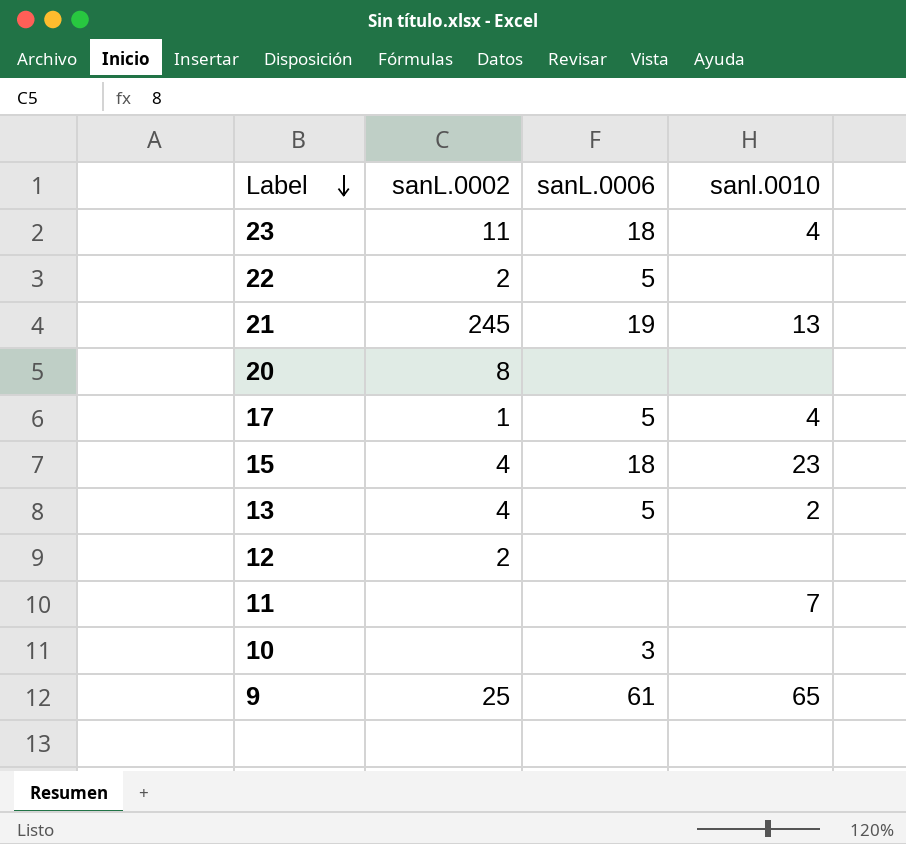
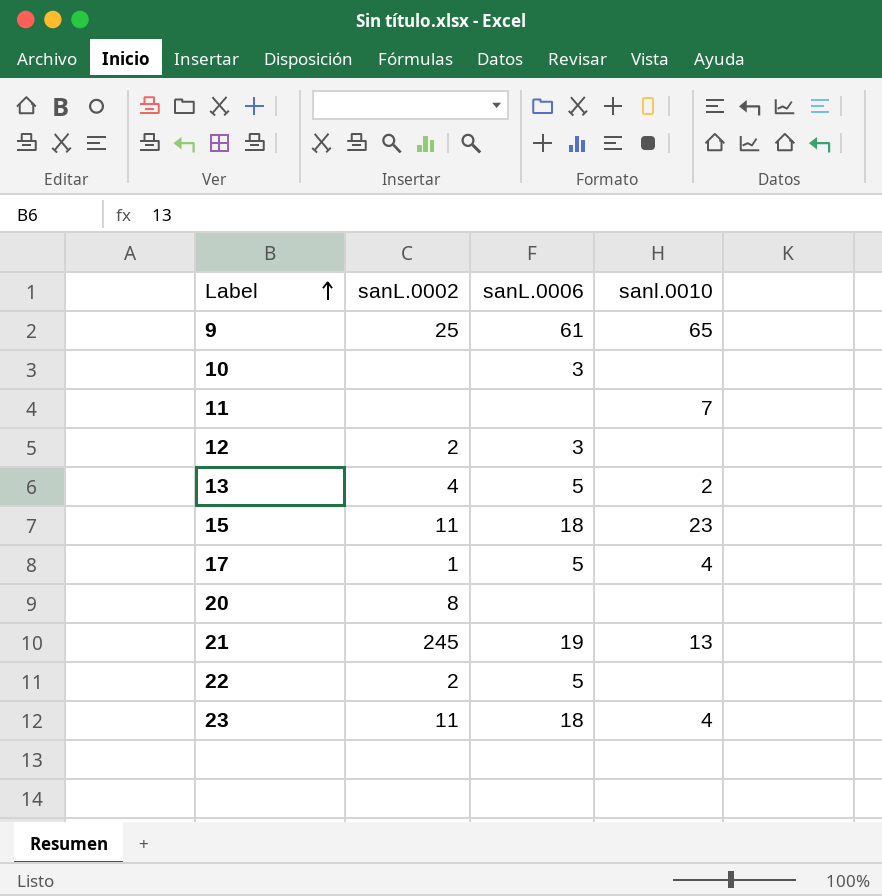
row order: Label descending -> Label ascending
12 | sanL.0006: none -> 3
15 | sanL.0002: 4 -> 11

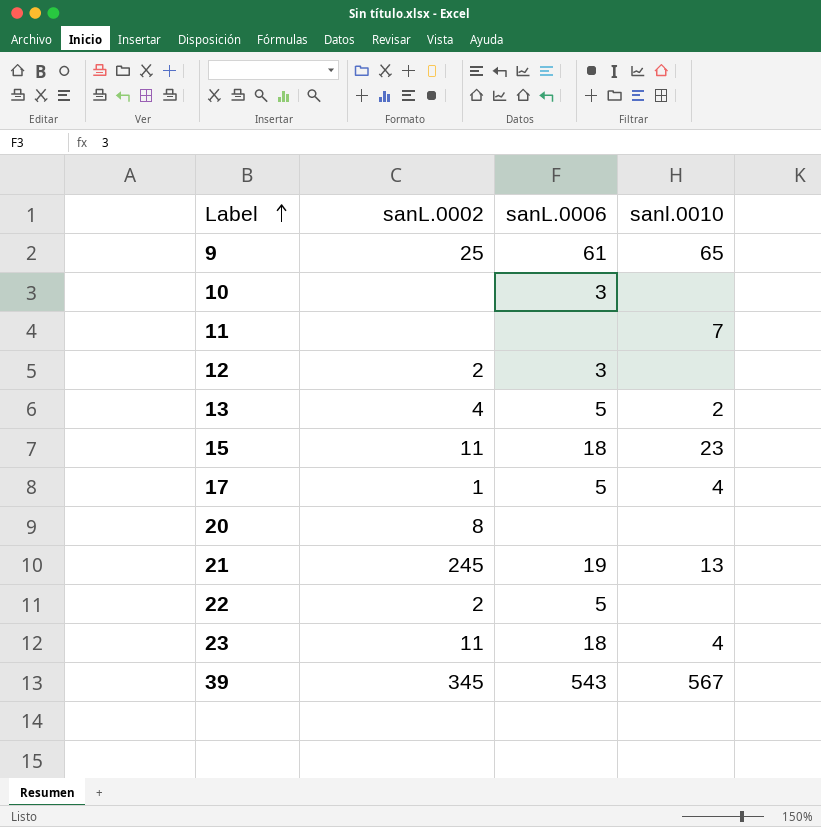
row 39: none -> 345 | 543 | 567

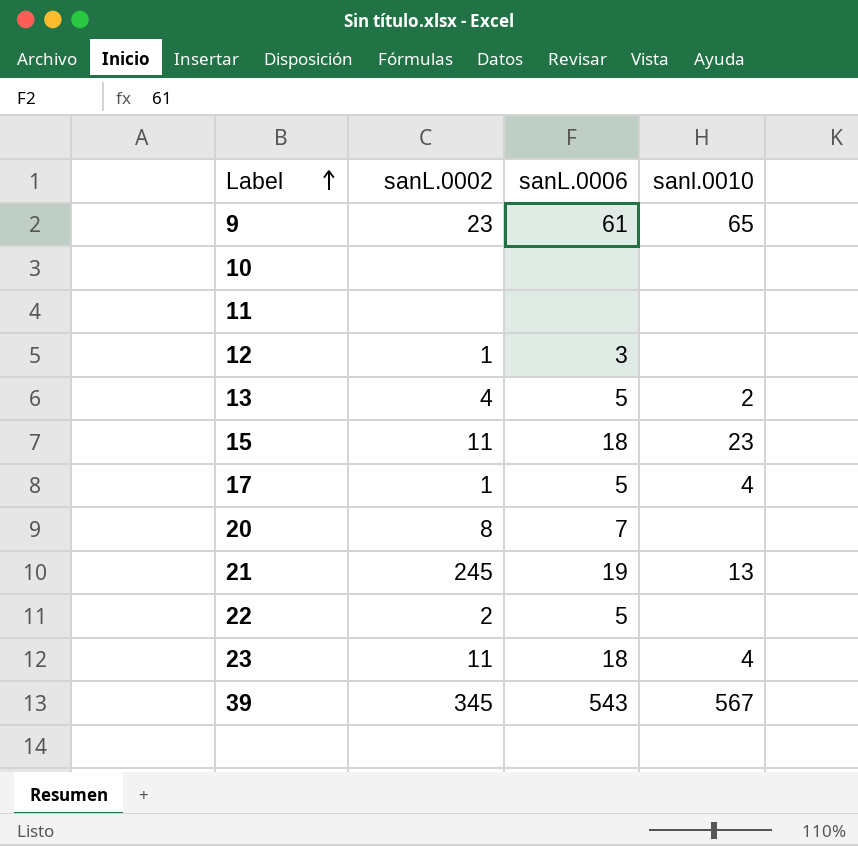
9 | sanL.0002: 25 -> 23
10 | sanL.0006: 3 -> none
11 | sanl.0010: 7 -> none
12 | sanL.0002: 2 -> 1
20 | sanL.0006: none -> 7

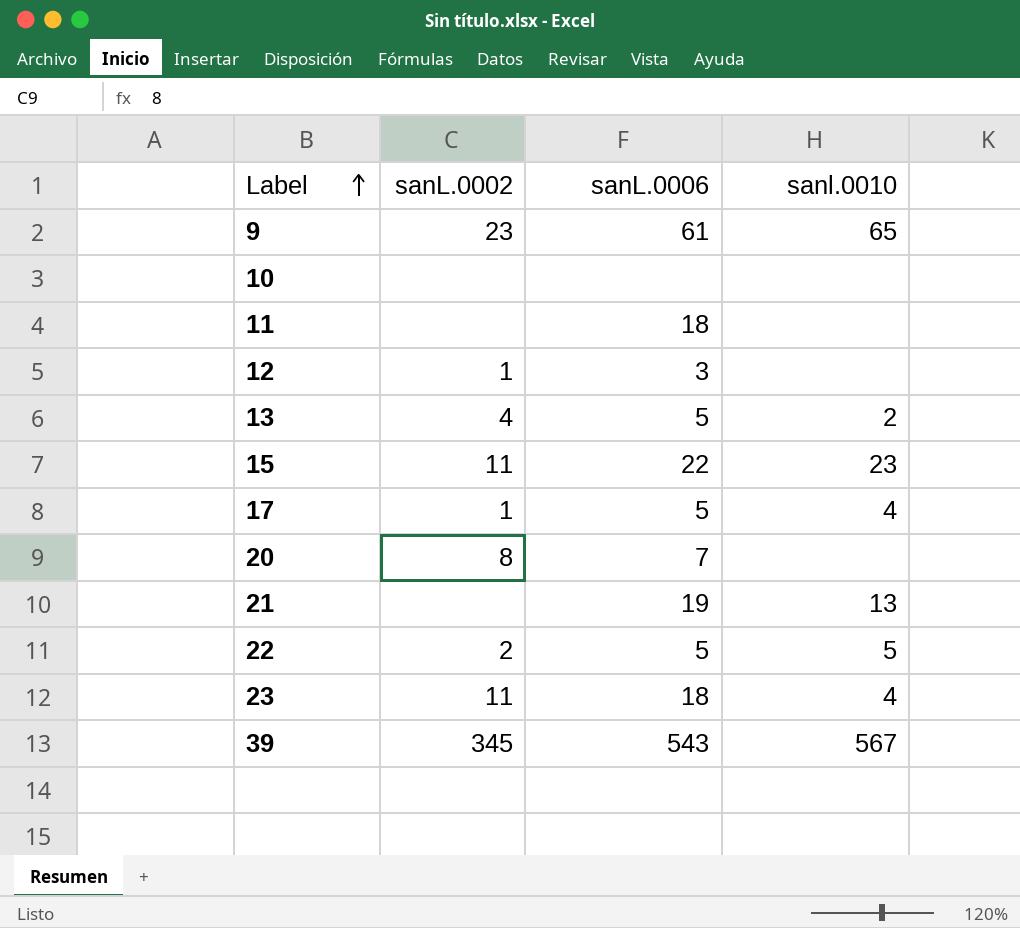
11 | sanL.0006: none -> 18
15 | sanL.0006: 18 -> 22
21 | sanL.0002: 245 -> none
22 | sanl.0010: none -> 5

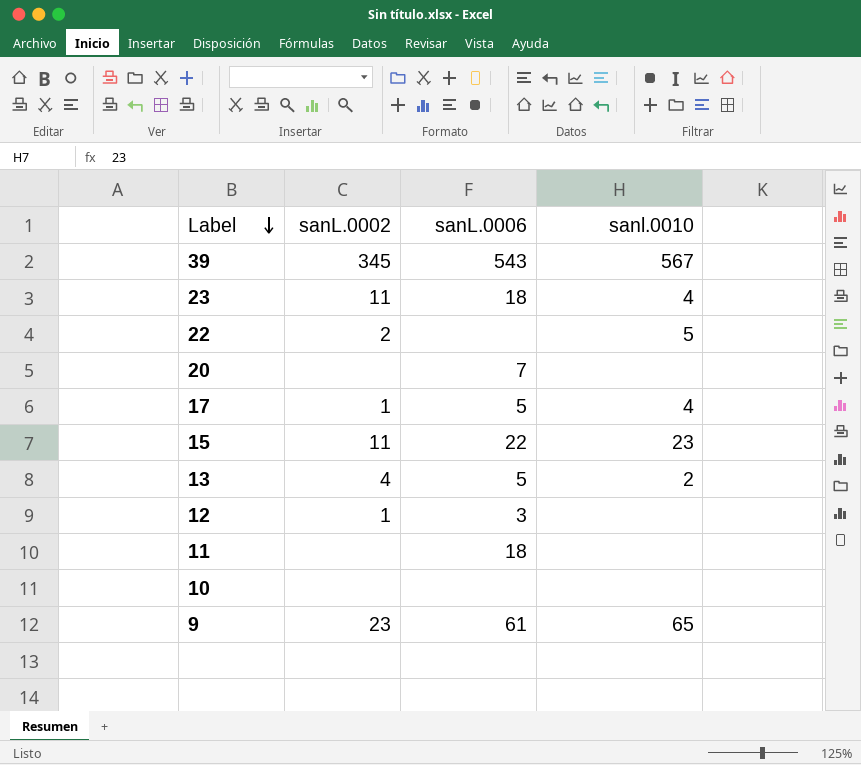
row order: Label ascending -> Label descending
row 21: none | 19 | 13 -> none
22 | sanL.0006: 5 -> none
20 | sanL.0002: 8 -> none

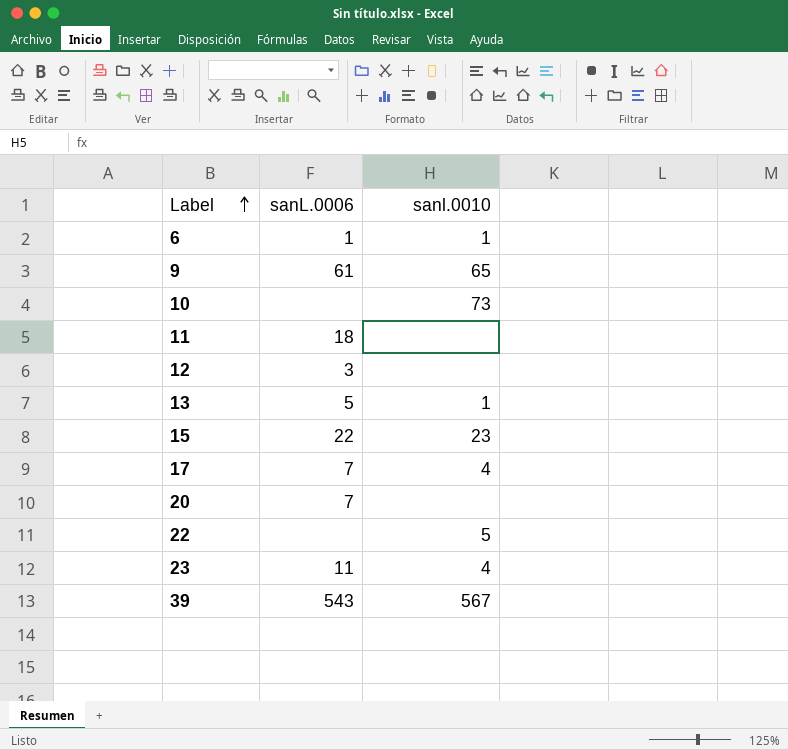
row order: Label descending -> Label ascending
column sanL.0002 | position: 2 -> none
row 6: none -> 1 | 1
10 | sanl.0010: none -> 73
13 | sanl.0010: 2 -> 1
17 | sanL.0006: 5 -> 7
23 | sanL.0006: 18 -> 11

